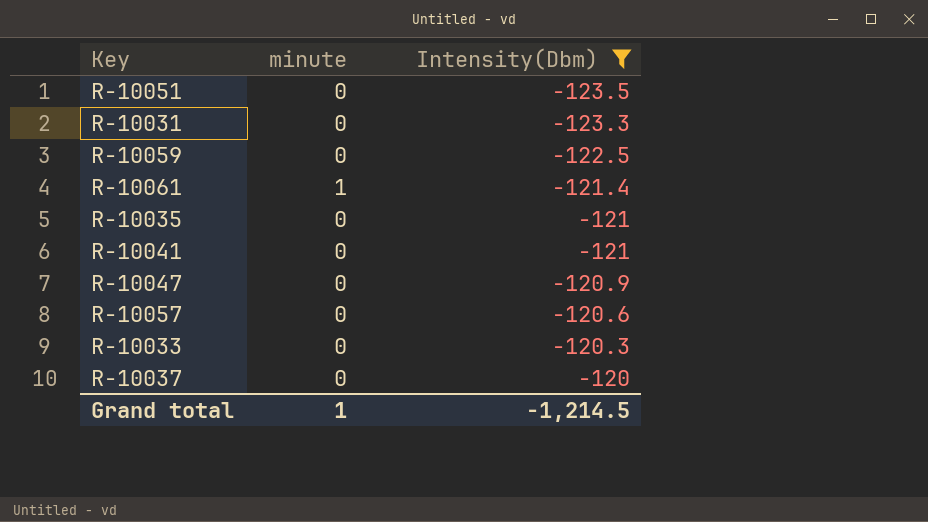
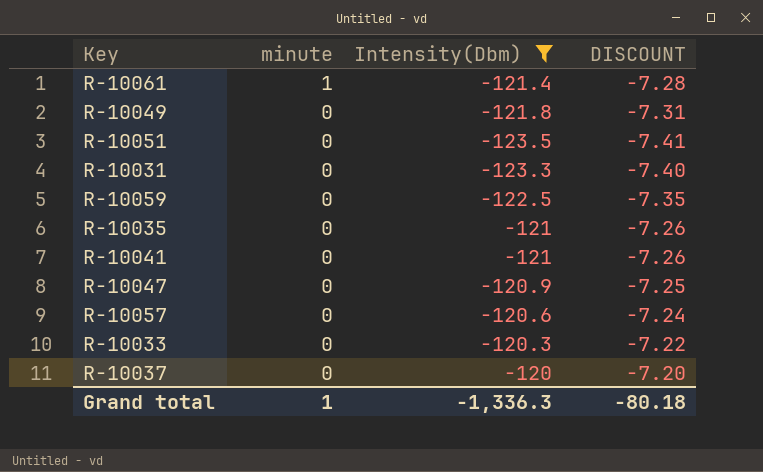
row order: Intensity(Dbm) ascending -> minute descending
column DISCOUNT | formula: none -> [Intensity(Dbm)] * 0.06
row R-10049: none -> 0 | -121.8 | -7.31
Grand total | Intensity(Dbm): -1,214.5 -> -1,336.3

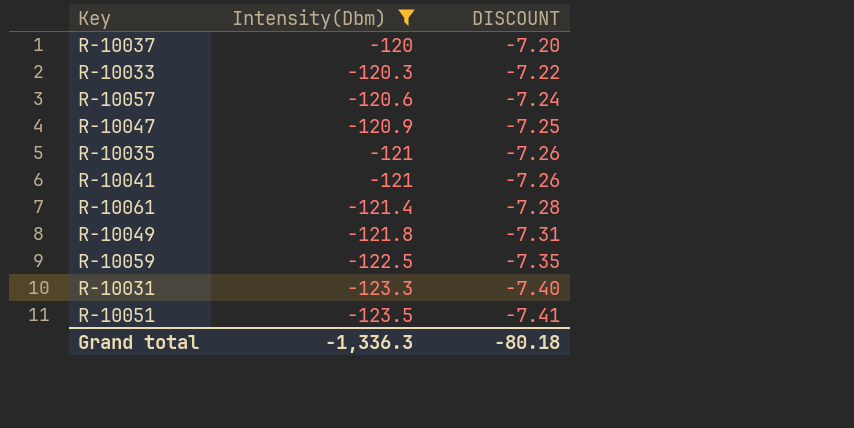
row order: minute descending -> Intensity(Dbm) descending
column minute | position: 2 -> none

